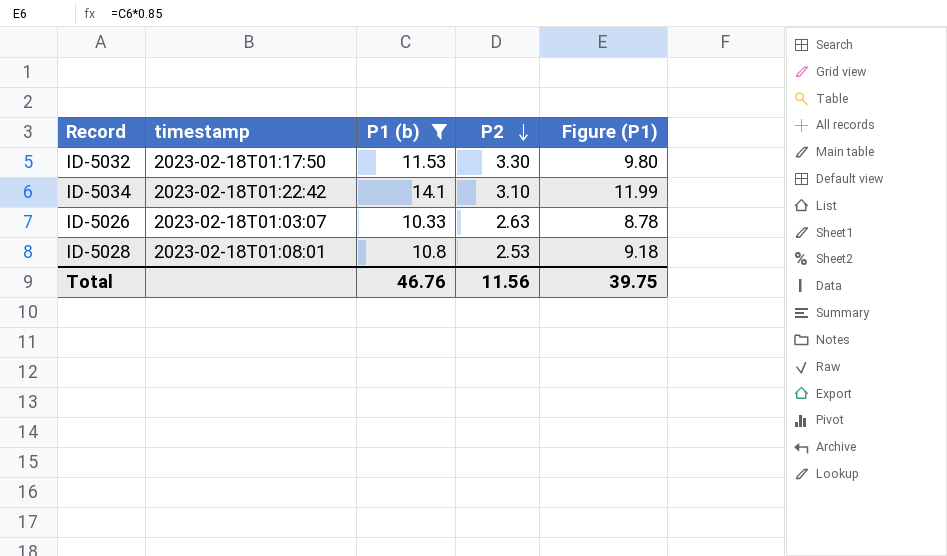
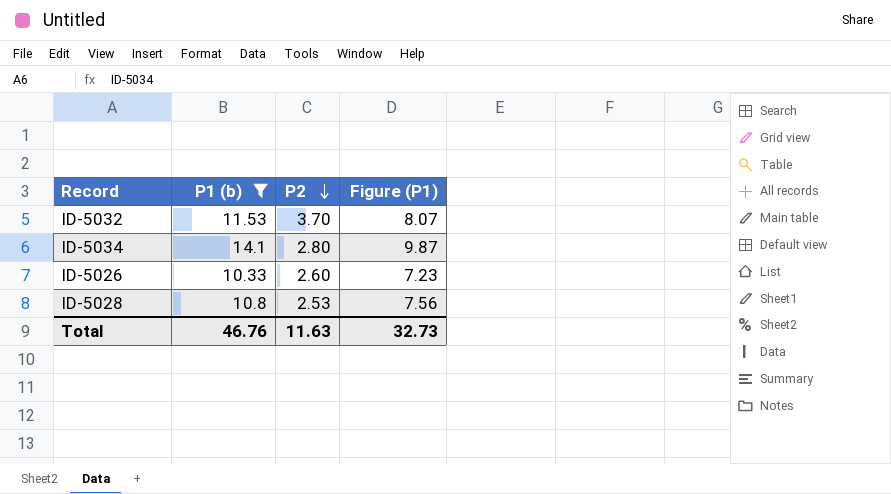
column timestamp | position: 2 -> none
column Figure (P1) | formula: [P1 (b)] * 0.85 -> [P1 (b)] * 0.7
ID-5032 | P2: 3.30 -> 3.70
ID-5034 | P2: 3.10 -> 2.80
ID-5026 | P2: 2.63 -> 2.60
Total | P2: 11.56 -> 11.63
Total | Figure (P1): 39.75 -> 32.73

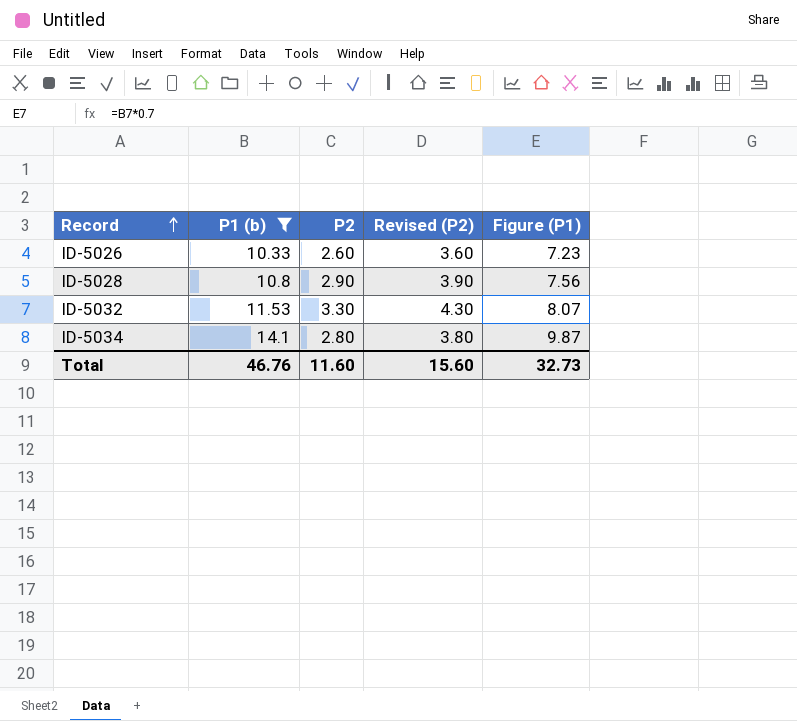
row order: P2 descending -> Record ascending
column Revised (P2) | formula: none -> [P2] + 1
ID-5028 | P2: 2.53 -> 2.90
ID-5032 | P2: 3.70 -> 3.30
Total | P2: 11.63 -> 11.60

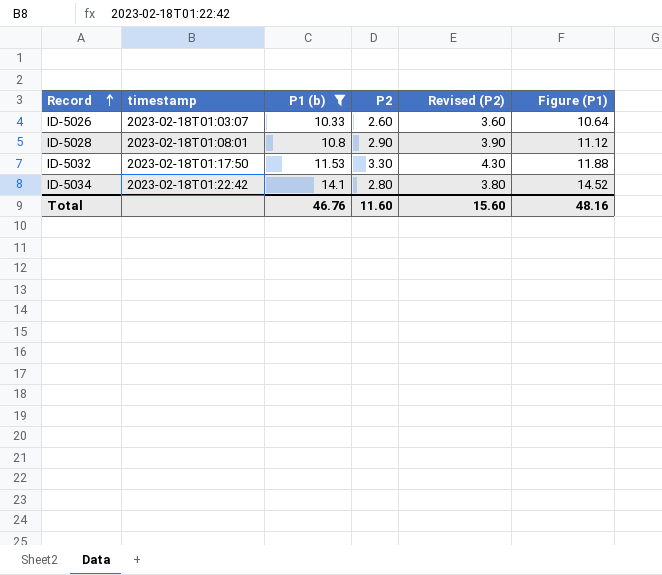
column timestamp | position: none -> 2
column Figure (P1) | formula: [P1 (b)] * 0.7 -> [P1 (b)] * 1.03
Total | Figure (P1): 32.73 -> 48.16

